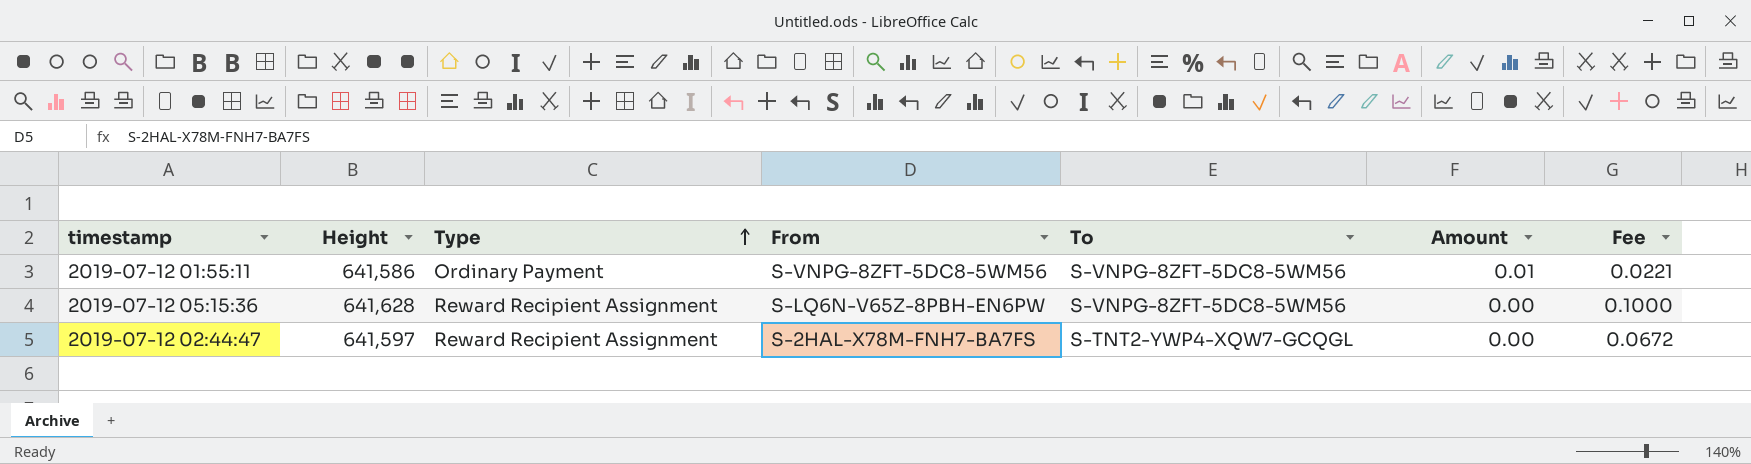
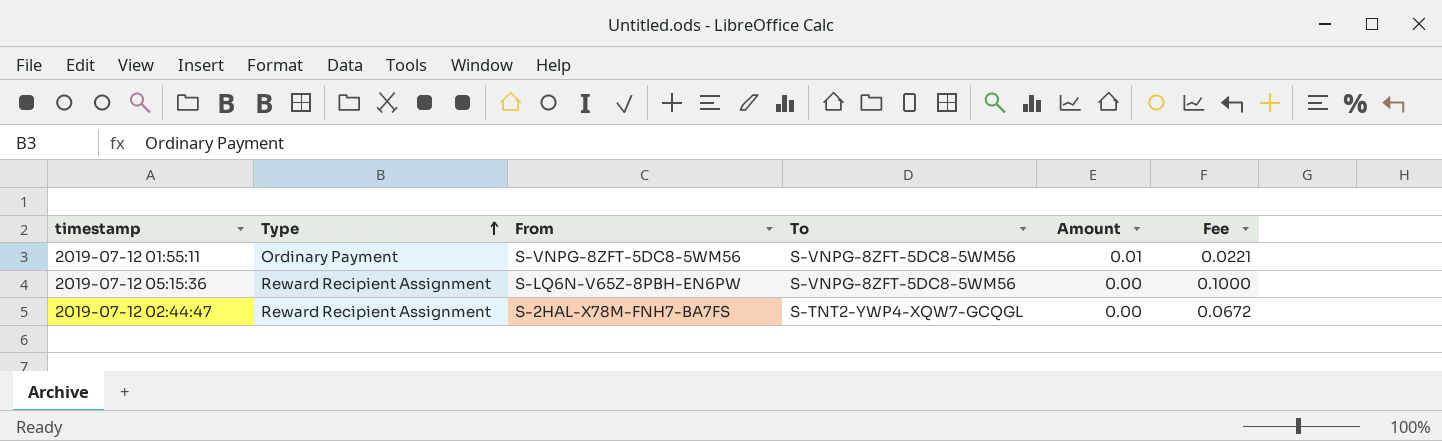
column Height | position: 2 -> none

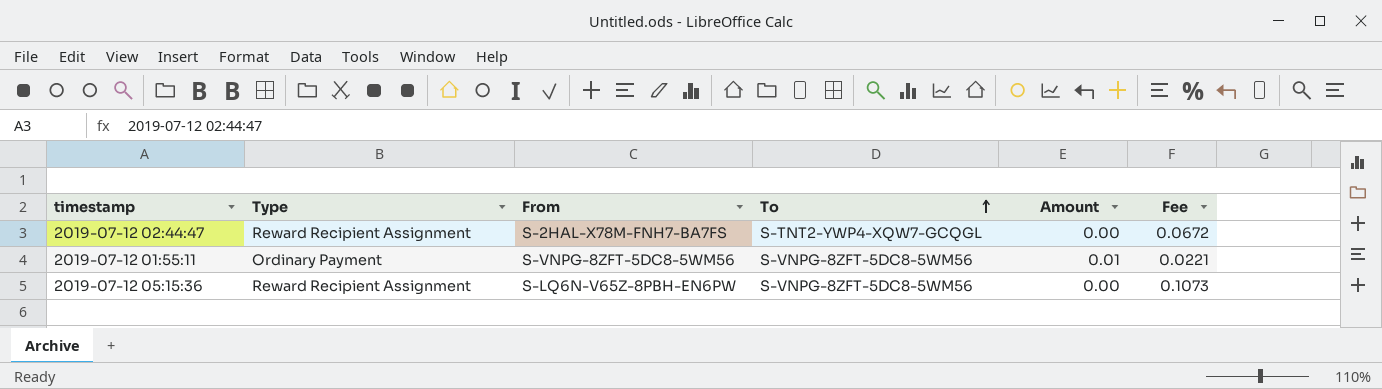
row order: Type ascending -> To ascending
2019-07-12 05:15:36 | Fee: 0.1000 -> 0.1073

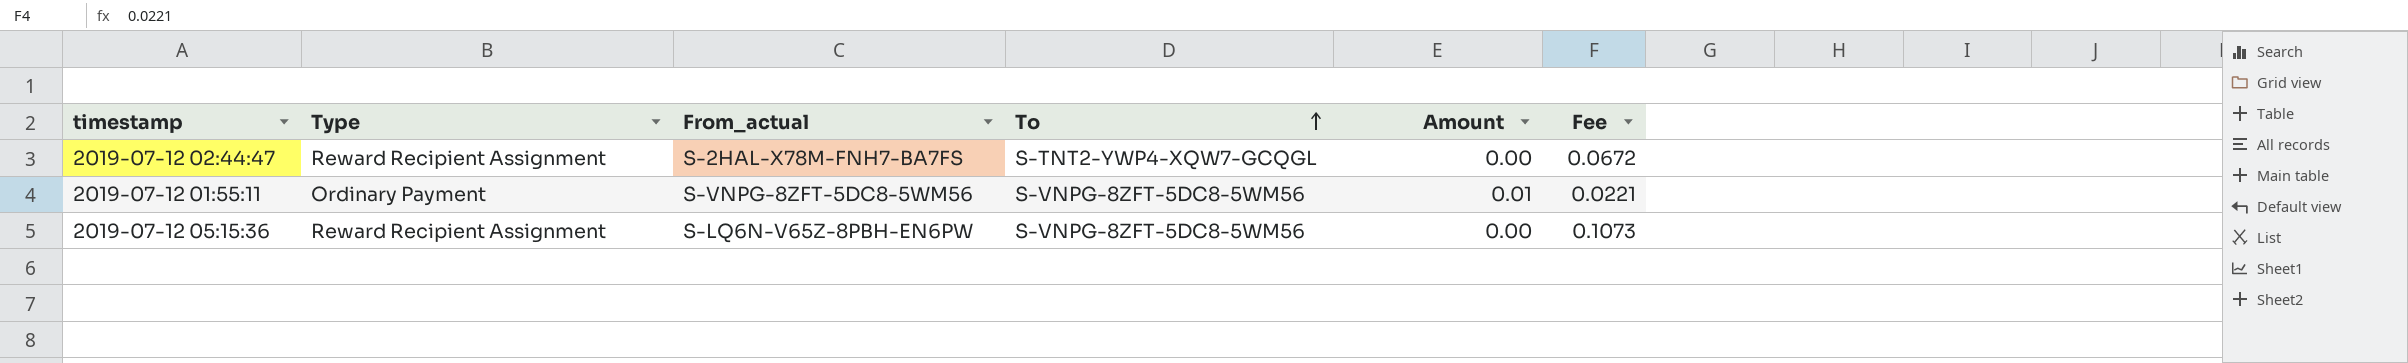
column name: From -> From_actual

